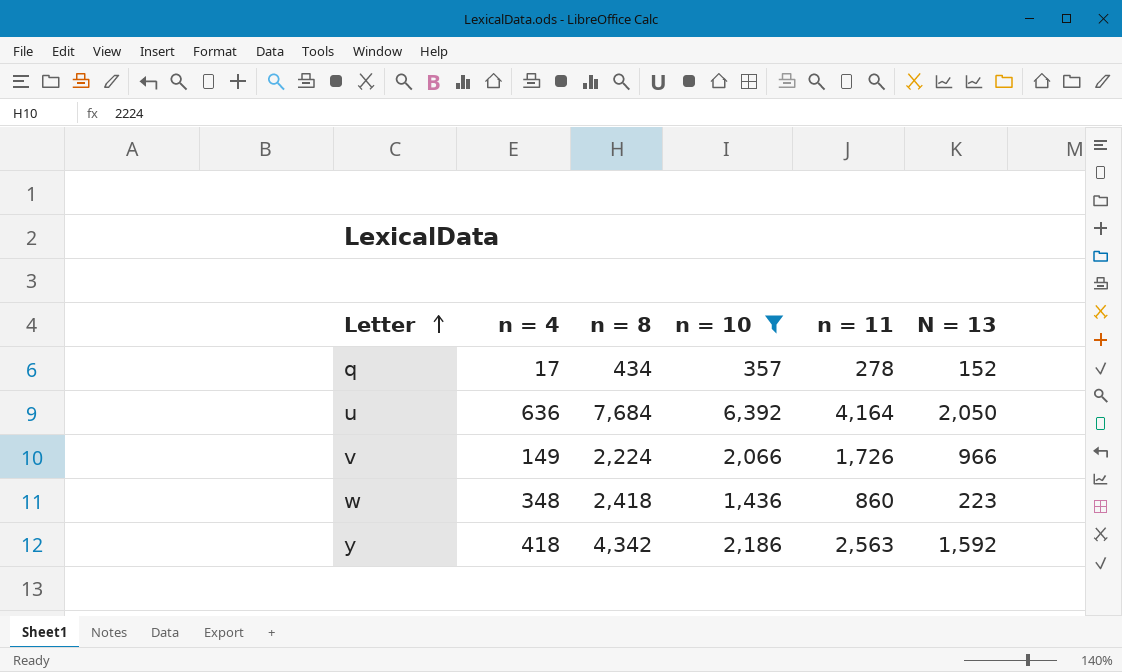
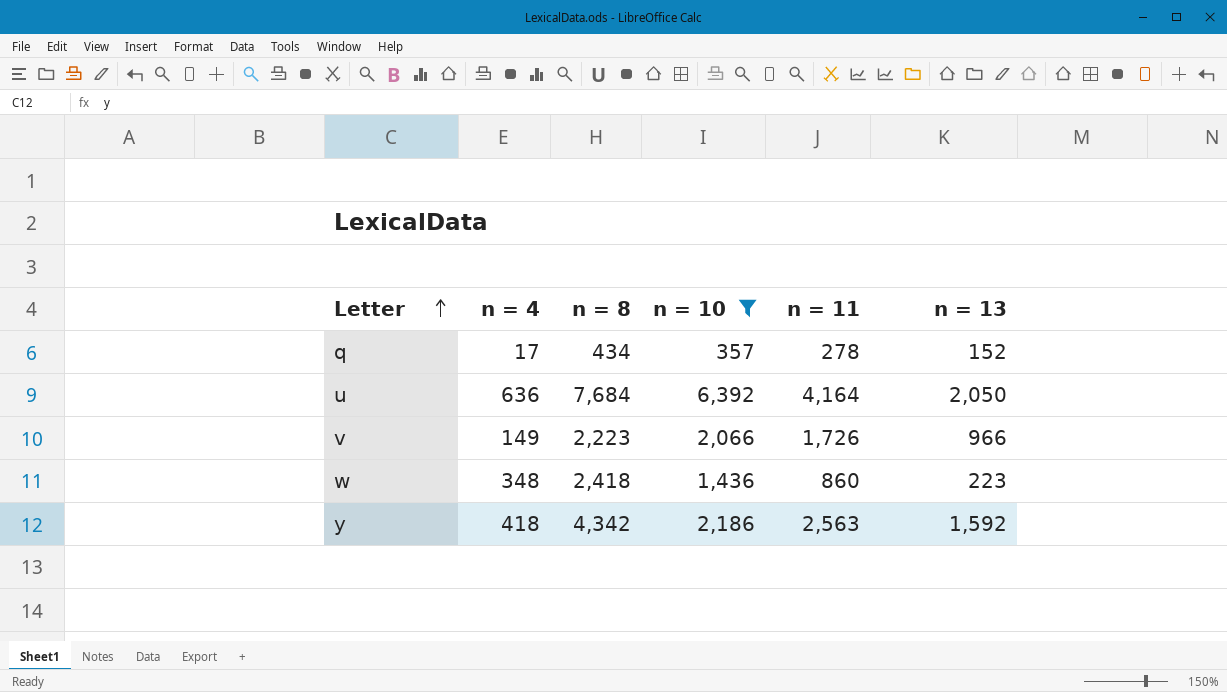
column name: N = 13 -> n = 13
v | n = 8: 2,224 -> 2,223

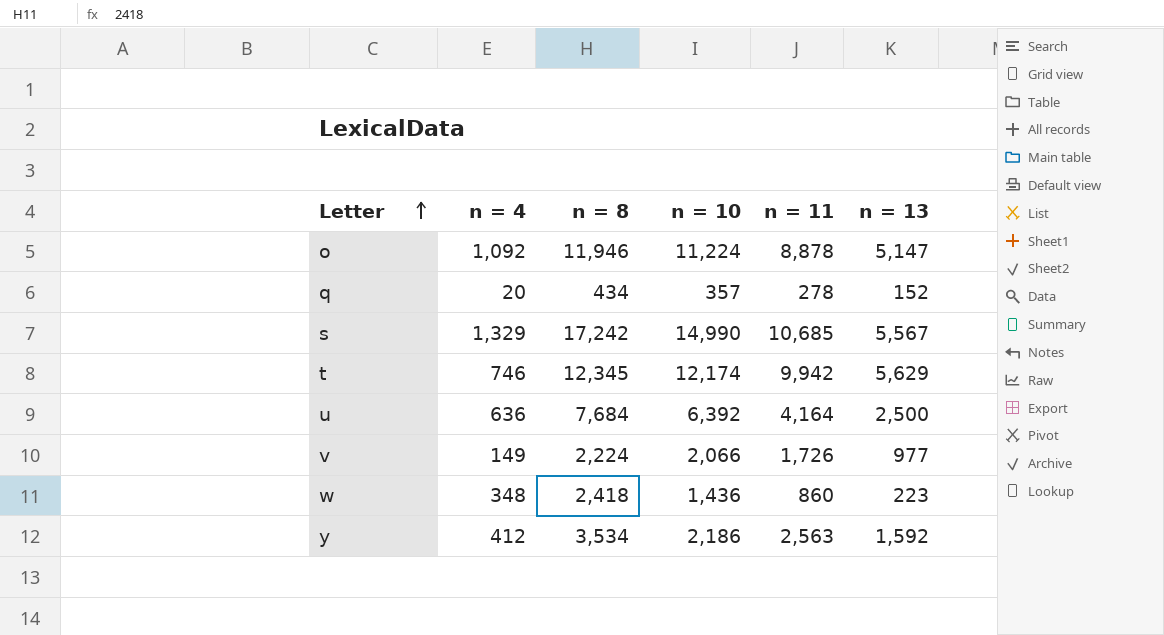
filter: n = 10 <= 6,392 -> none
q | n = 4: 17 -> 20
u | n = 13: 2,050 -> 2,500
v | n = 8: 2,223 -> 2,224
v | n = 13: 966 -> 977
y | n = 4: 418 -> 412
y | n = 8: 4,342 -> 3,534

